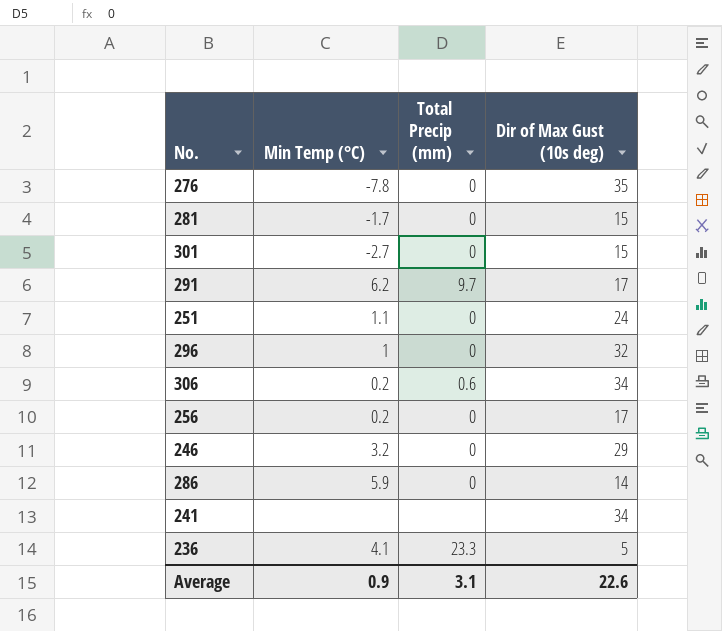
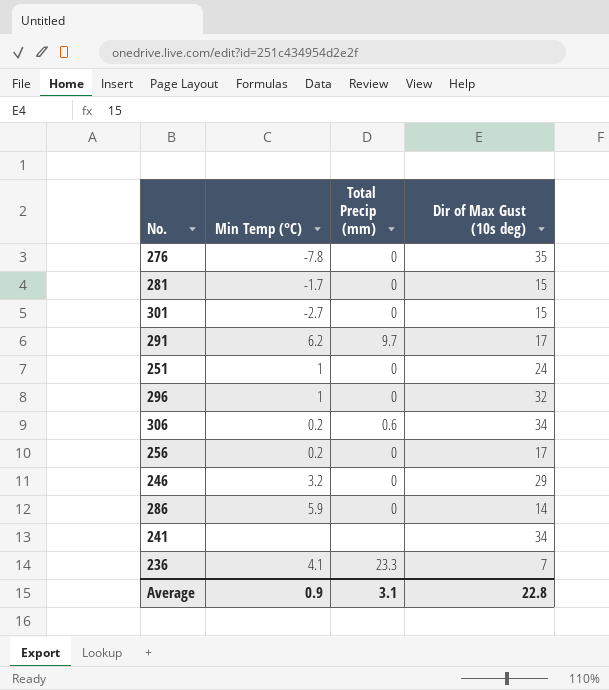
251 | Min Temp (°C): 1.1 -> 1
236 | Dir of Max Gust (10s deg): 5 -> 7
Average | Dir of Max Gust (10s deg): 22.6 -> 22.8

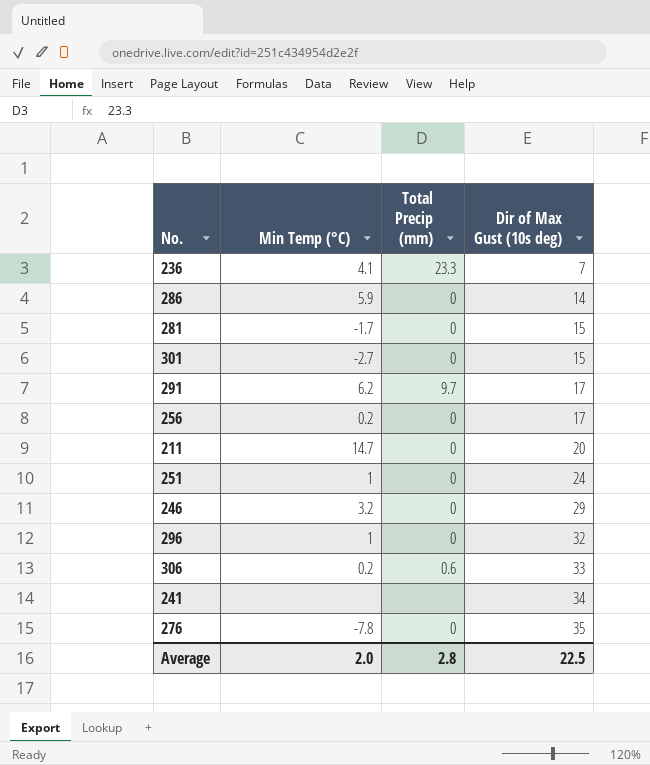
row order: none -> Dir of Max Gust (10s deg) ascending
row 211: none -> 14.7 | 0 | 20
306 | Dir of Max Gust (10s deg): 34 -> 33
Average | Min Temp (°C): 0.9 -> 2.0
Average | Total Precip (mm): 3.1 -> 2.8
Average | Dir of Max Gust (10s deg): 22.8 -> 22.5

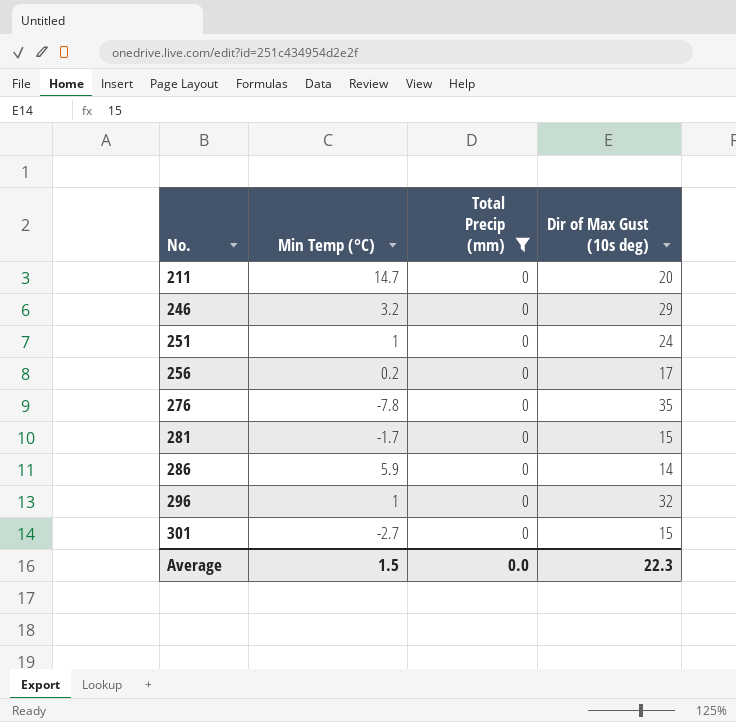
filter: none -> Total Precip (mm) = 0
row order: Dir of Max Gust (10s deg) ascending -> No. ascending
Average | Min Temp (°C): 2.0 -> 1.5
Average | Total Precip (mm): 2.8 -> 0.0
Average | Dir of Max Gust (10s deg): 22.5 -> 22.3

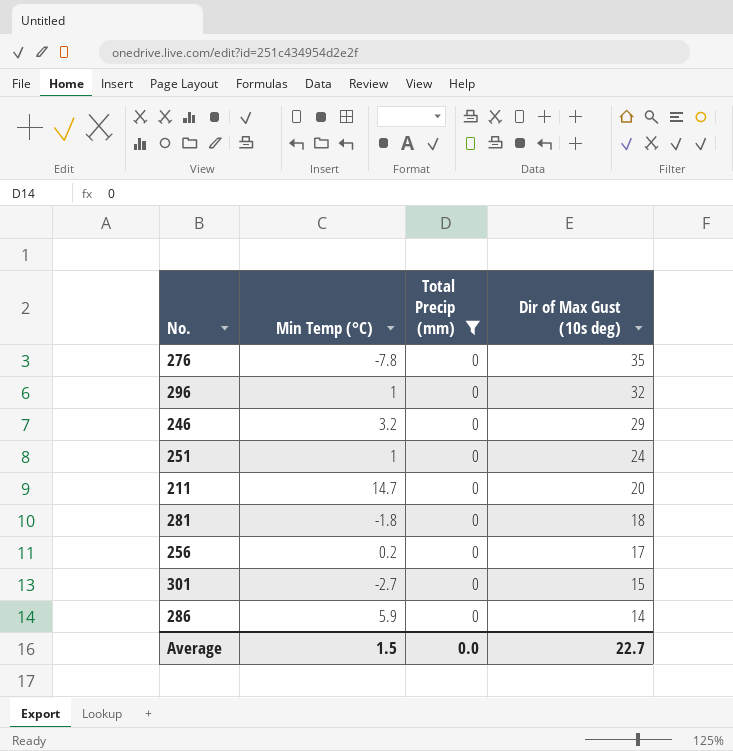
row order: No. ascending -> Dir of Max Gust (10s deg) descending
281 | Min Temp (°C): -1.7 -> -1.8
281 | Dir of Max Gust (10s deg): 15 -> 18
Average | Dir of Max Gust (10s deg): 22.3 -> 22.7

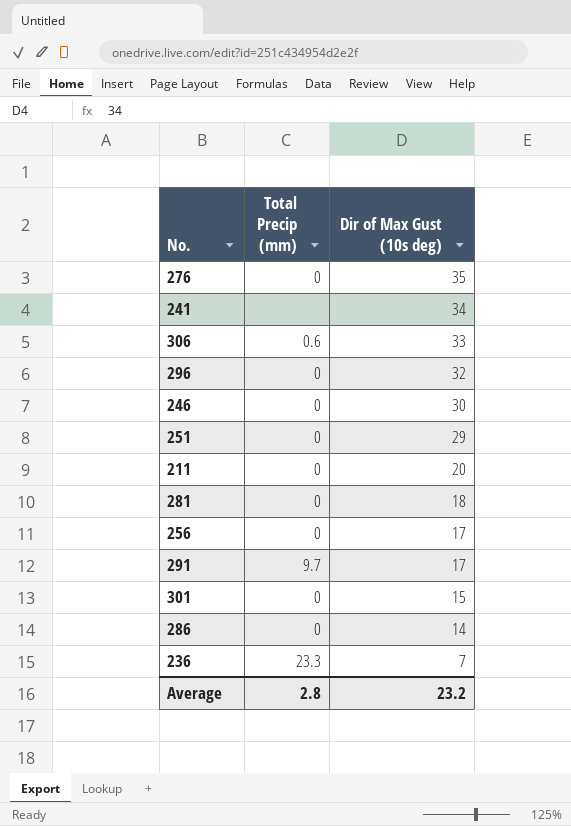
filter: Total Precip (mm) = 0 -> none
column Min Temp (°C) | position: 2 -> none
246 | Dir of Max Gust (10s deg): 29 -> 30
251 | Dir of Max Gust (10s deg): 24 -> 29
Average | Total Precip (mm): 0.0 -> 2.8
Average | Dir of Max Gust (10s deg): 22.7 -> 23.2

